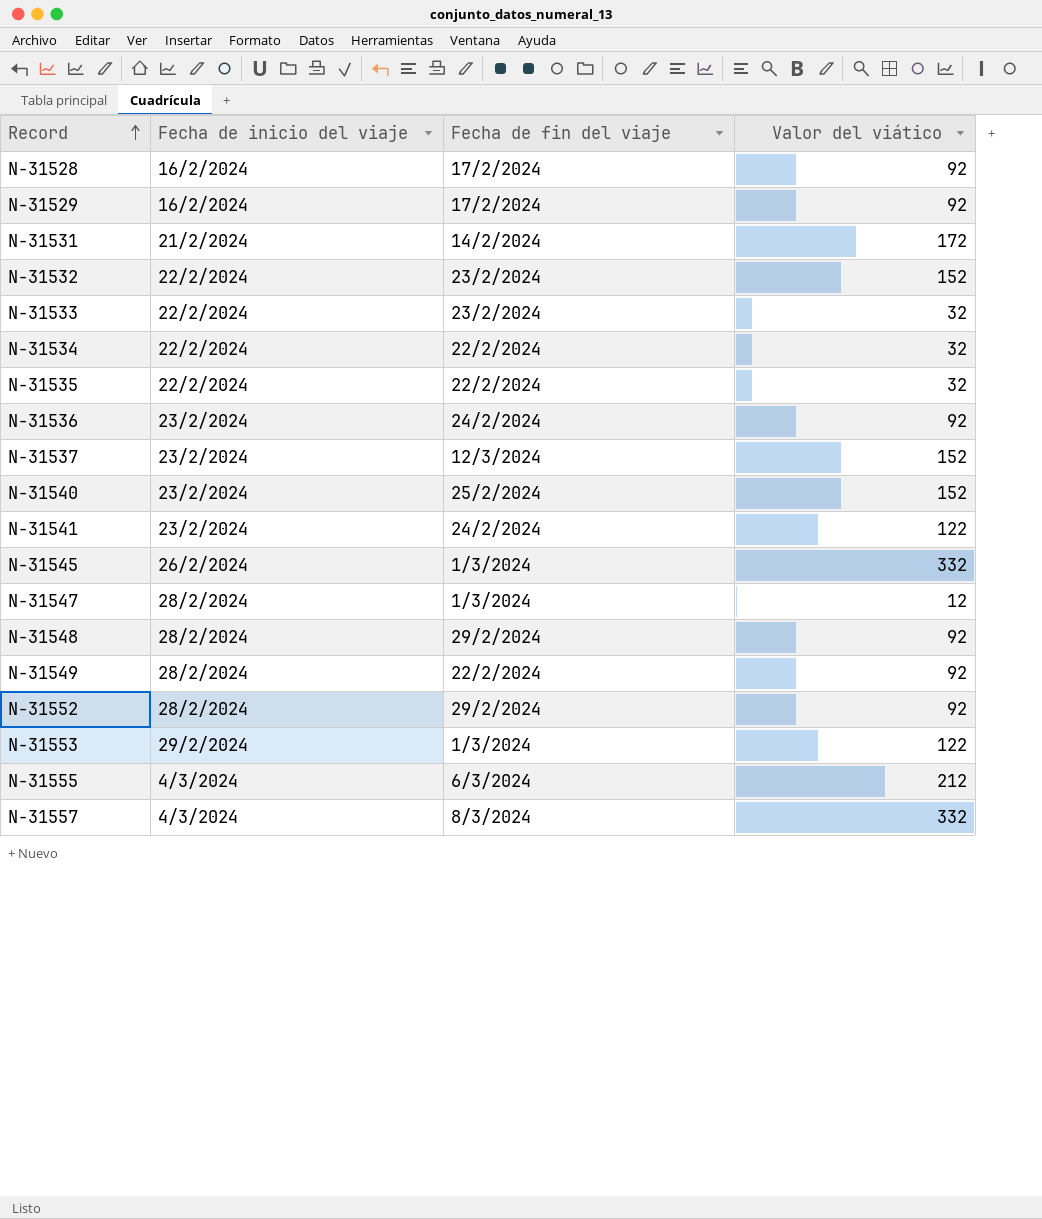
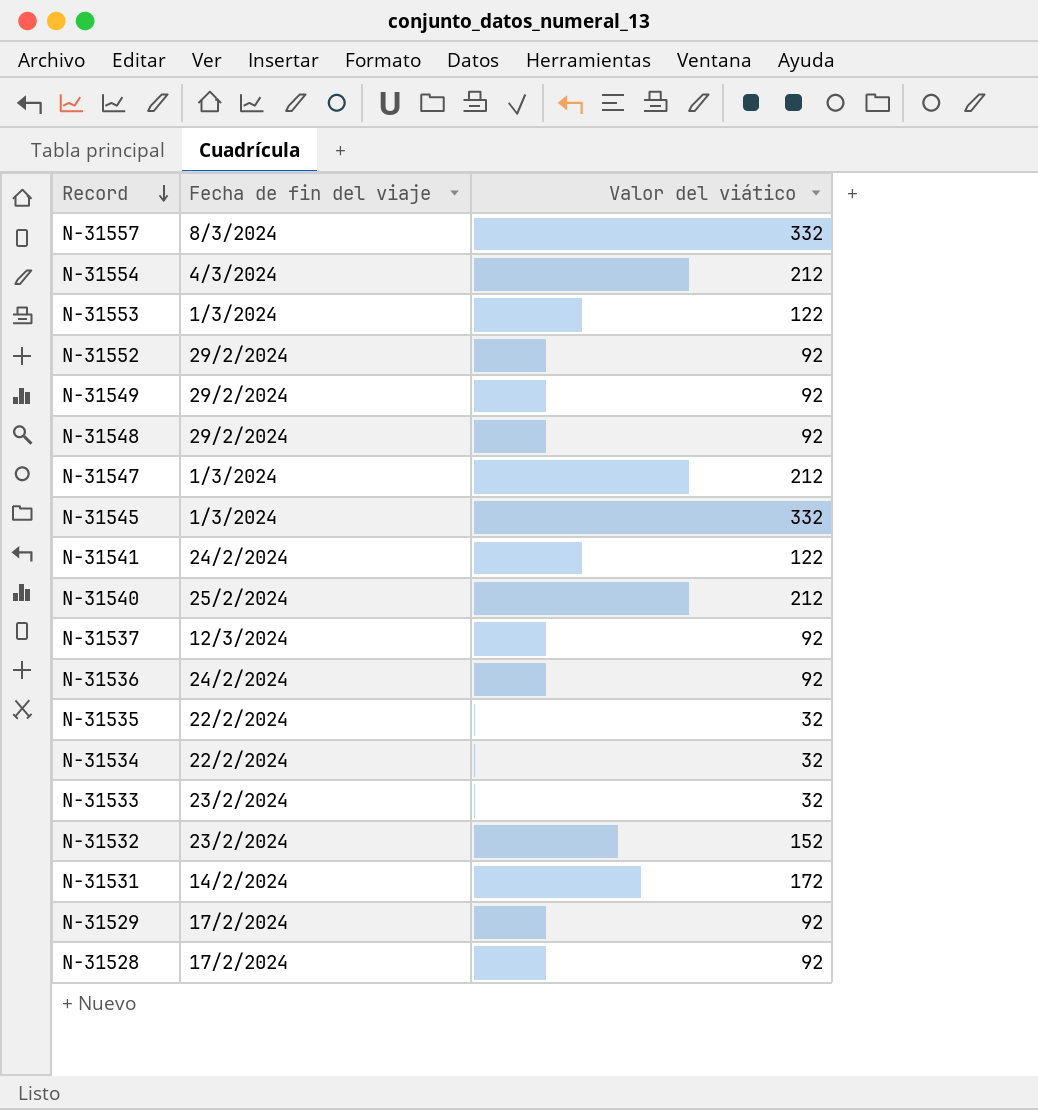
row order: Record ascending -> Record descending
column Fecha de inicio del viaje | position: 2 -> none
row N-31555: 4/3/2024 | 6/3/2024 | 212 -> none
row N-31554: none -> 4/3/2024 | 212
N-31549 | Fecha de fin del viaje: 22/2/2024 -> 29/2/2024
N-31547 | Valor del viático: 12 -> 212
N-31540 | Valor del viático: 152 -> 212
N-31537 | Valor del viático: 152 -> 92

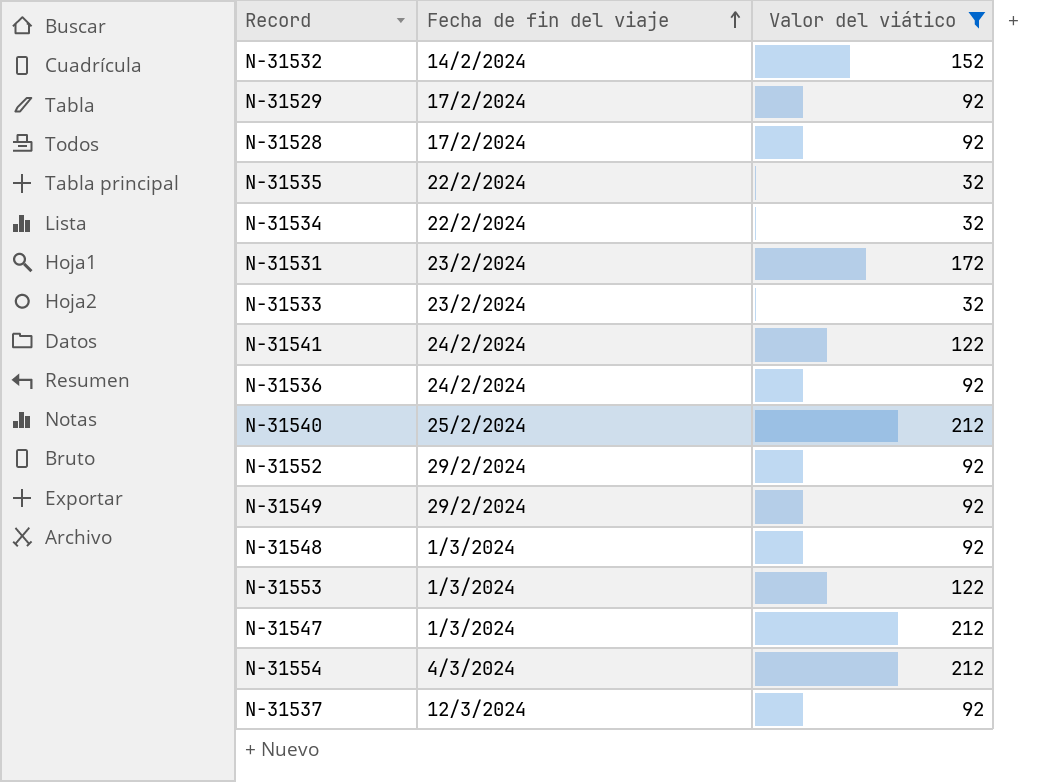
filter: none -> Valor del viático != 332
row order: Record descending -> Fecha de fin del viaje ascending
N-31532 | Fecha de fin del viaje: 23/2/2024 -> 14/2/2024
N-31531 | Fecha de fin del viaje: 14/2/2024 -> 23/2/2024
N-31548 | Fecha de fin del viaje: 29/2/2024 -> 1/3/2024

